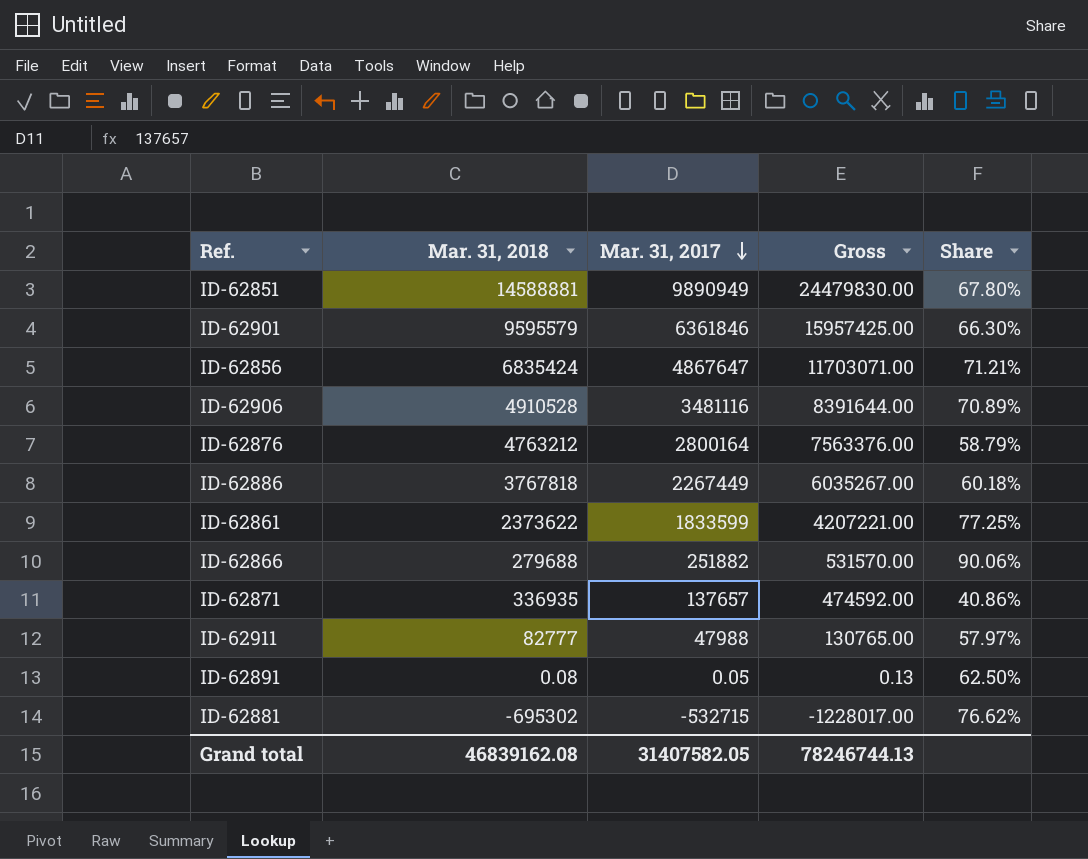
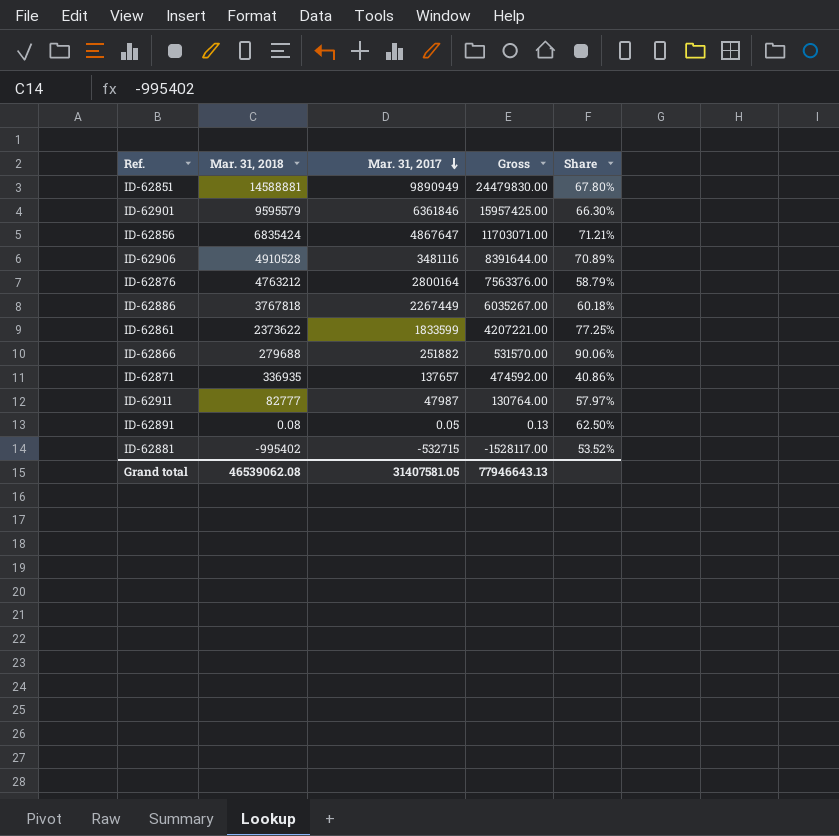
ID-62911 | Mar. 31, 2017: 47988 -> 47987
ID-62911 | Gross: 130765.00 -> 130764.00
ID-62881 | Mar. 31, 2018: -695302 -> -995402
ID-62881 | Gross: -1228017.00 -> -1528117.00
ID-62881 | Share: 76.62% -> 53.52%
Grand total | Mar. 31, 2018: 46839162.08 -> 46539062.08
Grand total | Mar. 31, 2017: 31407582.05 -> 31407581.05
Grand total | Gross: 78246744.13 -> 77946643.13

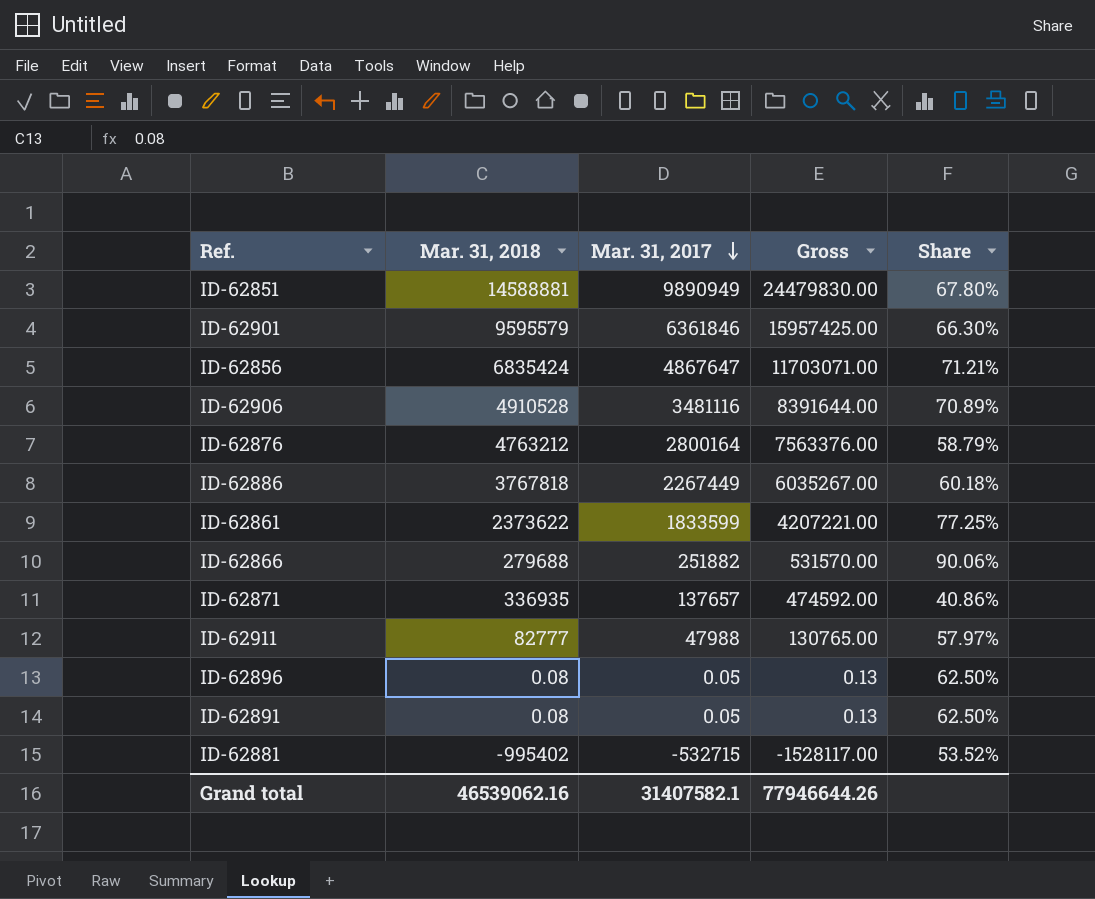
ID-62911 | Mar. 31, 2017: 47987 -> 47988
ID-62911 | Gross: 130764.00 -> 130765.00
row ID-62896: none -> 0.08 | 0.05 | 0.13 | 62.50%
Grand total | Mar. 31, 2018: 46539062.08 -> 46539062.16
Grand total | Mar. 31, 2017: 31407581.05 -> 31407582.1
Grand total | Gross: 77946643.13 -> 77946644.26

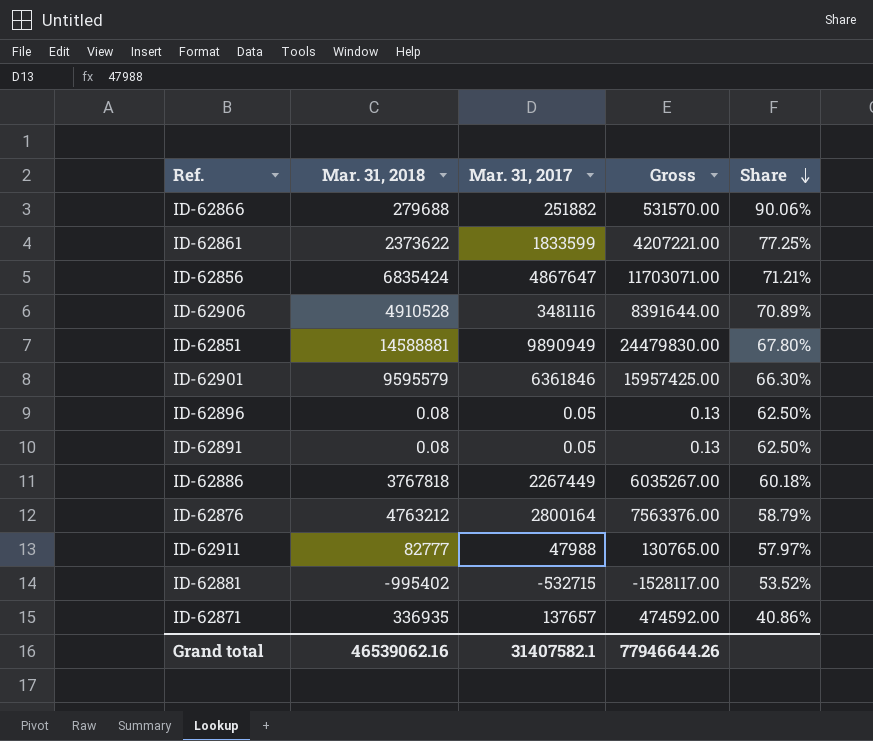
row order: Mar. 31, 2017 descending -> Share descending

